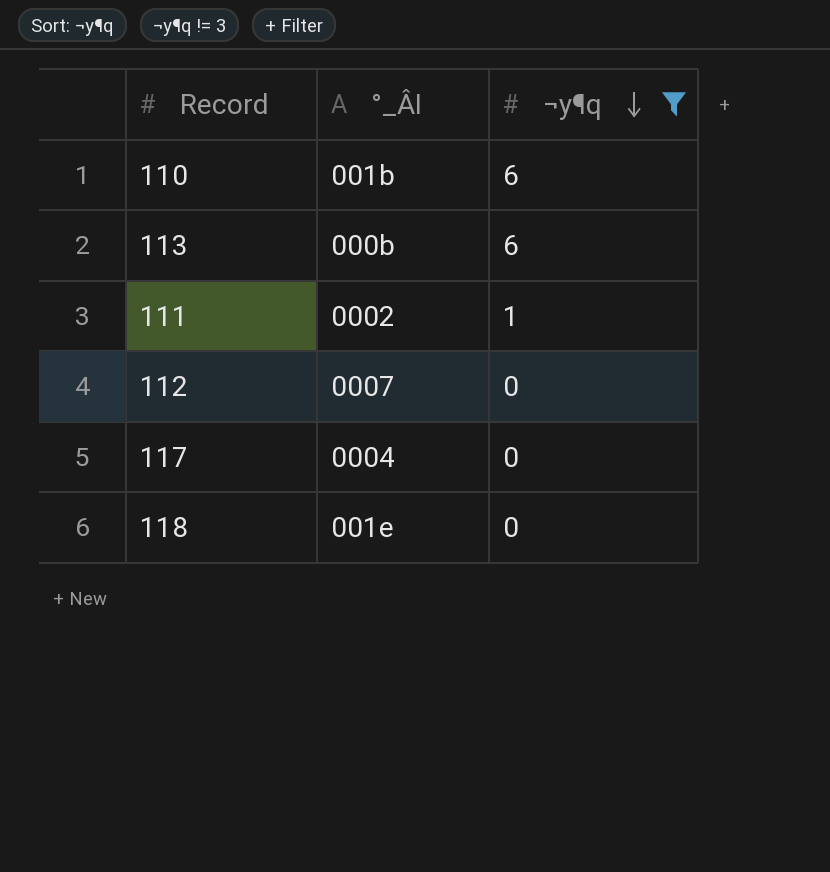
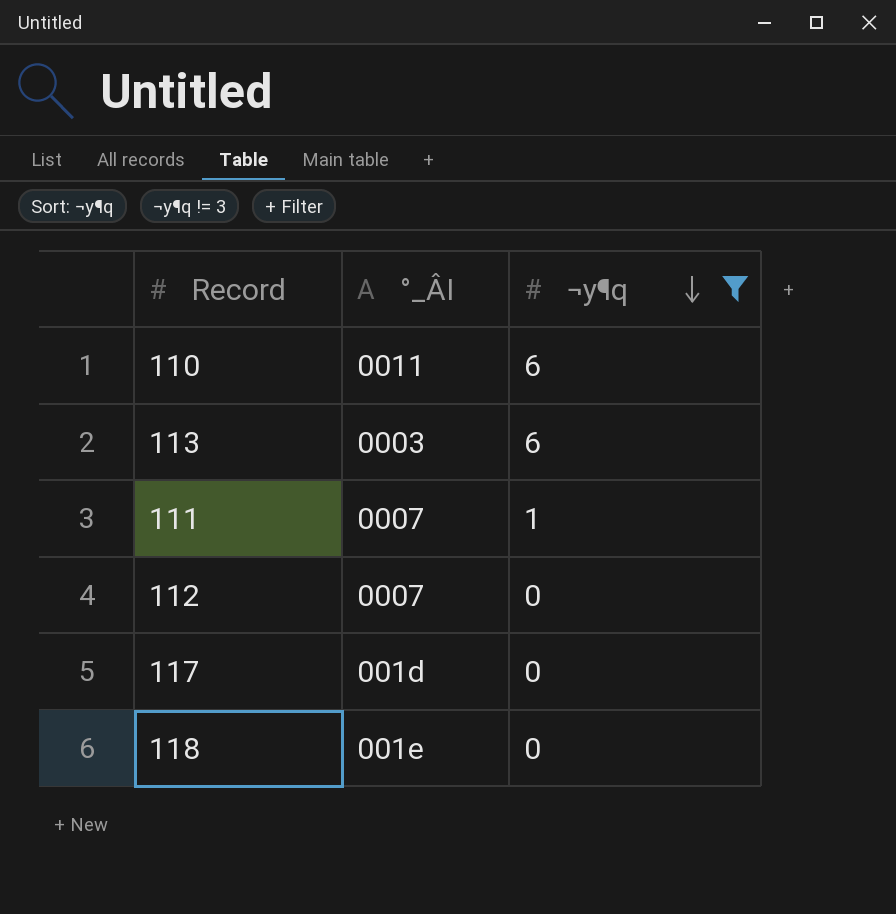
110 | °_ÂI: 001b -> 0011
113 | °_ÂI: 000b -> 0003
111 | °_ÂI: 0002 -> 0007
117 | °_ÂI: 0004 -> 001d

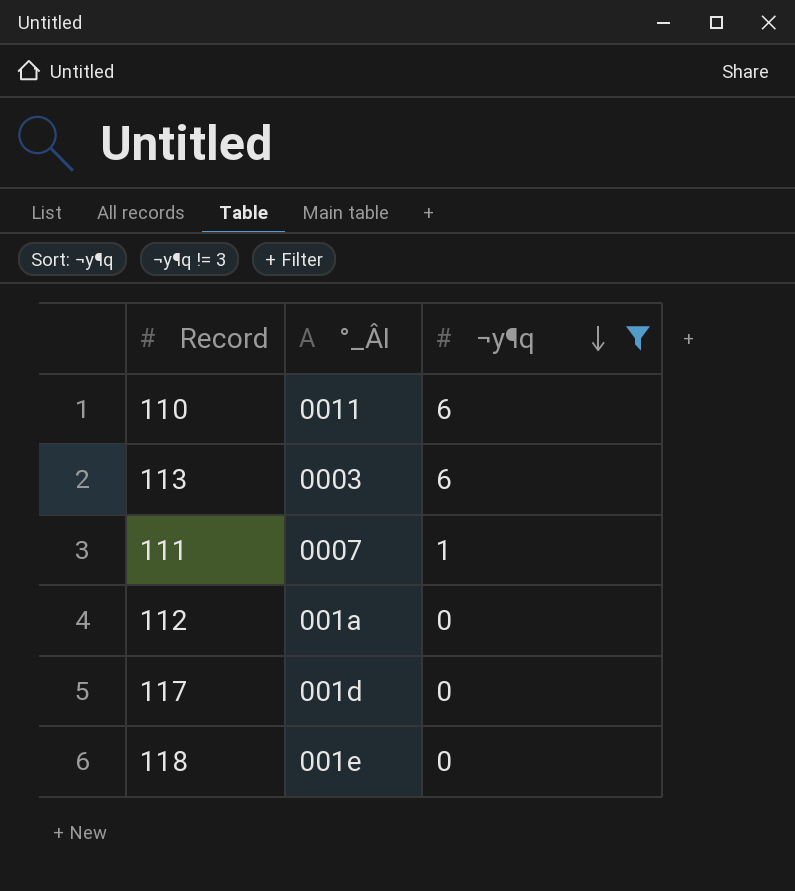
112 | °_ÂI: 0007 -> 001a

